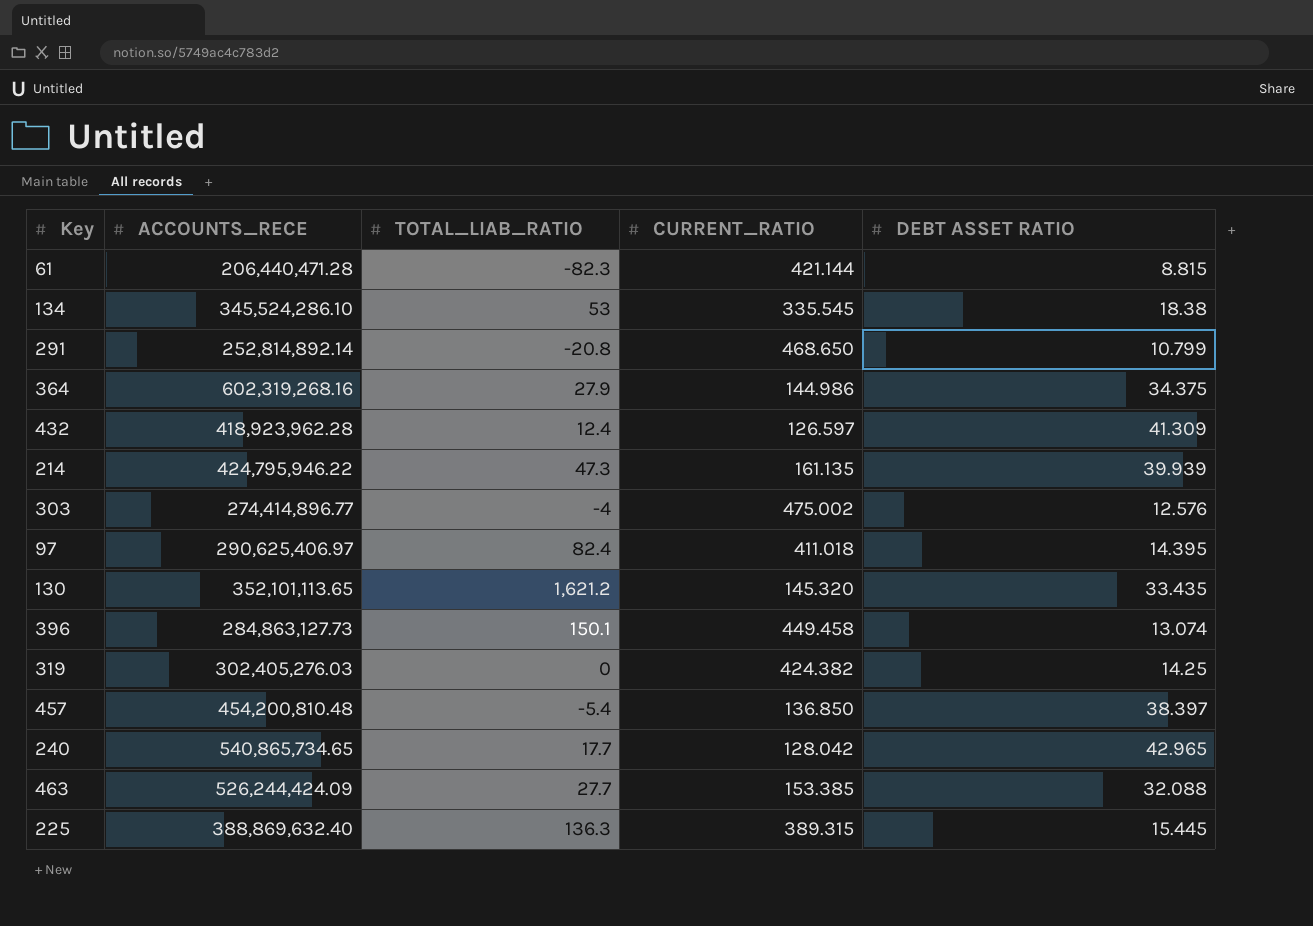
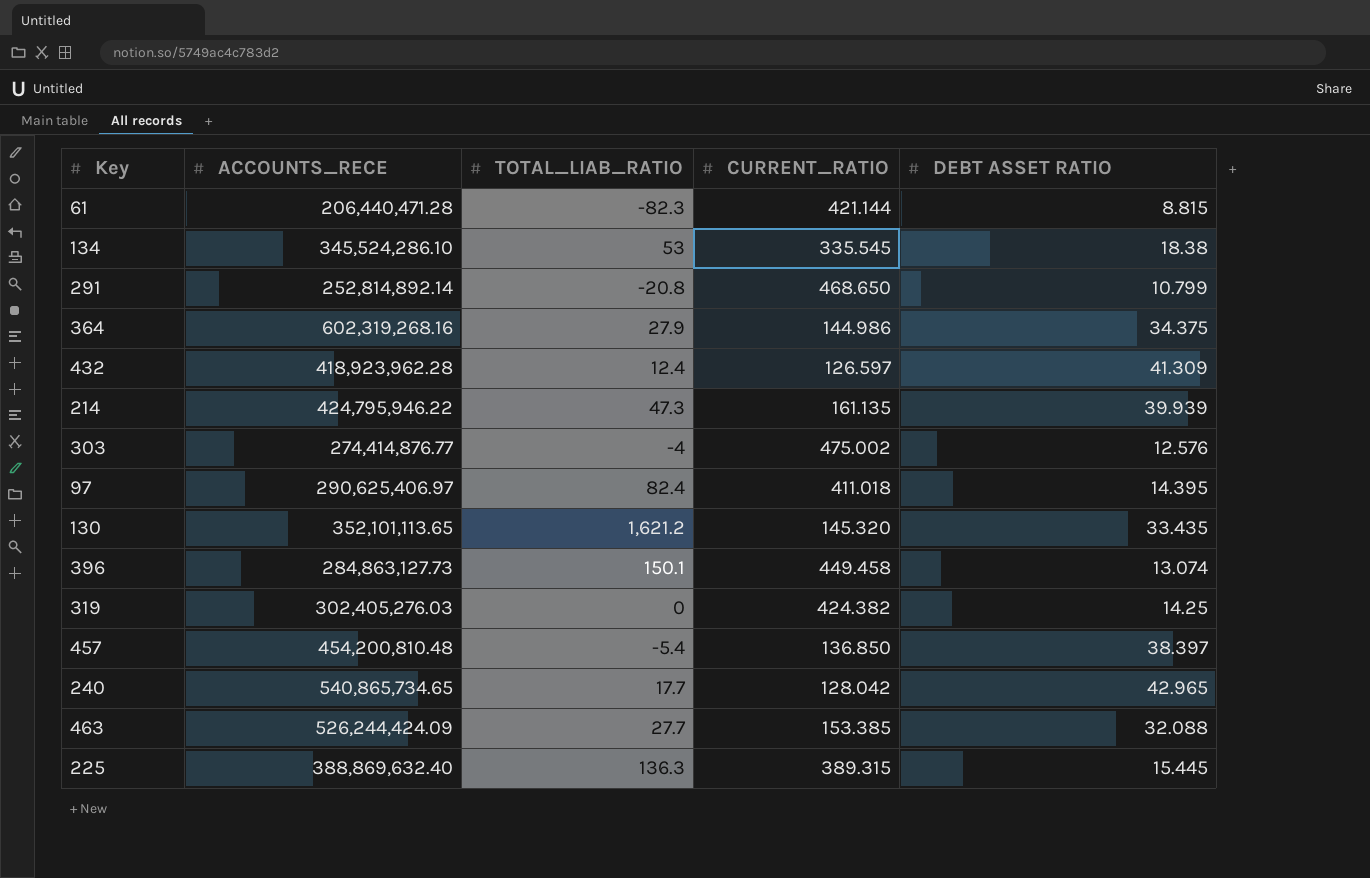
303 | ACCOUNTS_RECE: 274,414,896.77 -> 274,414,876.77

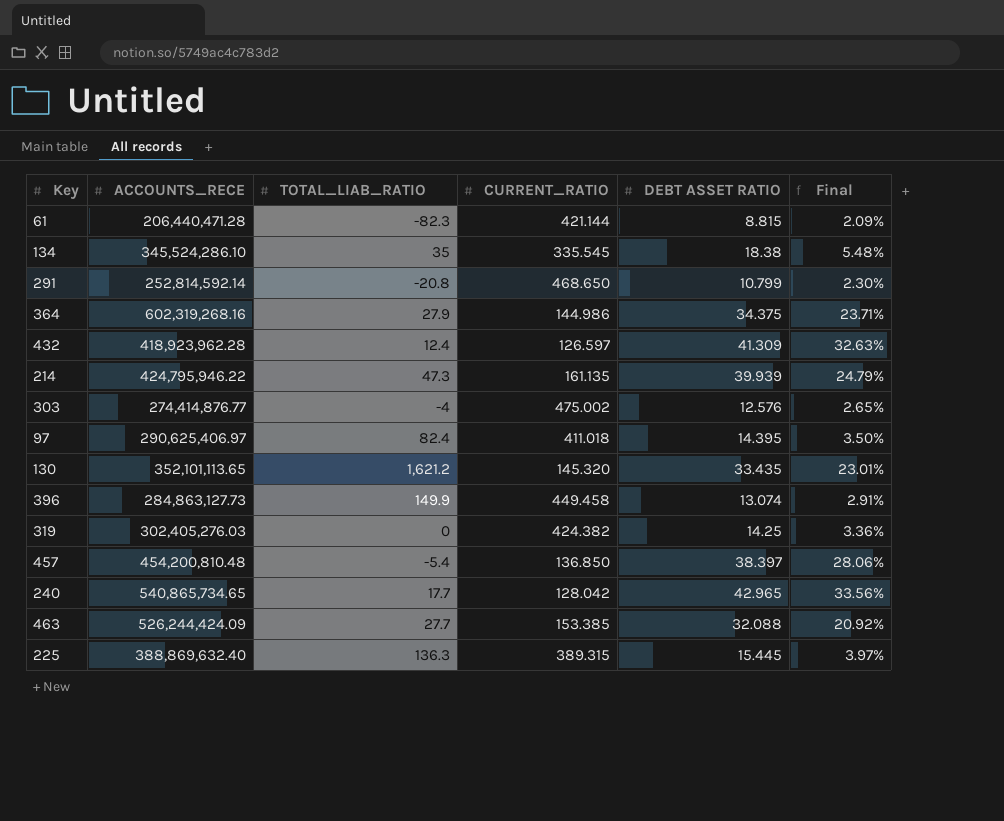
column Final | formula: none -> [DEBT ASSET RATIO] / [CURRENT_RATIO]
134 | TOTAL_LIAB_RATIO: 53 -> 35
291 | ACCOUNTS_RECE: 252,814,892.14 -> 252,814,592.14
396 | TOTAL_LIAB_RATIO: 150.1 -> 149.9

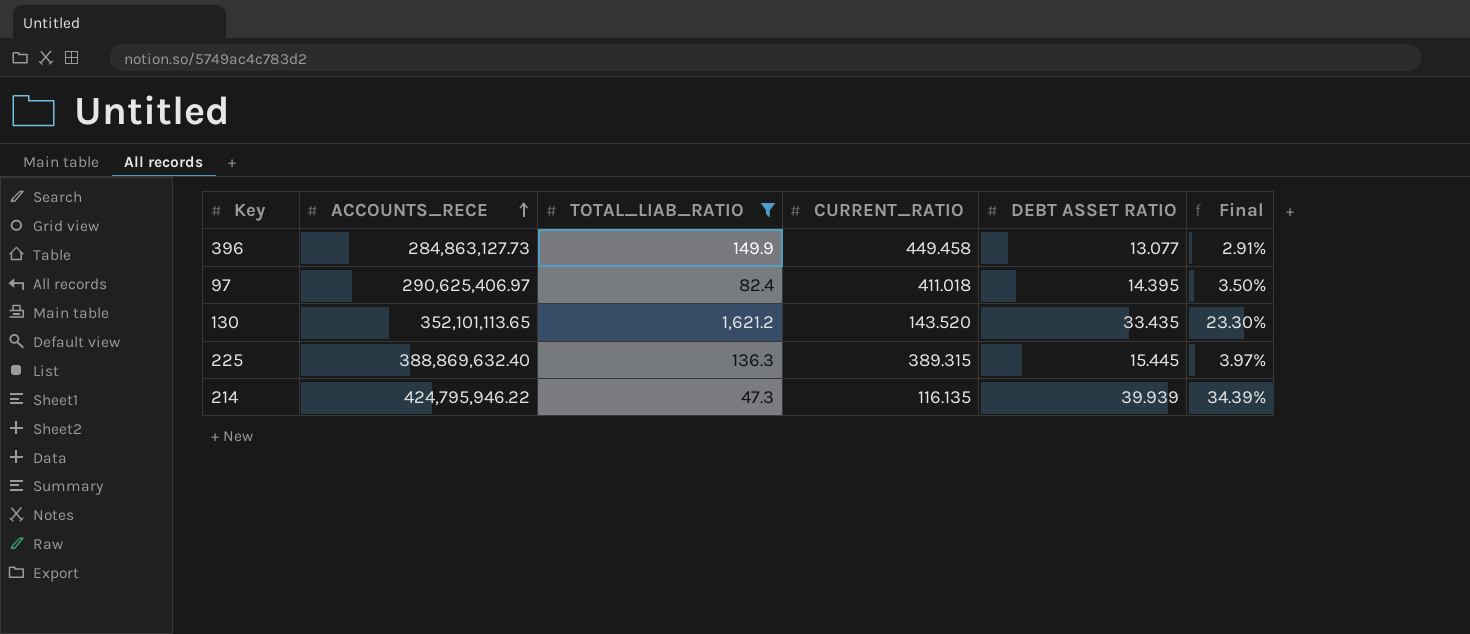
filter: none -> TOTAL_LIAB_RATIO >= 47.3
row order: none -> ACCOUNTS_RECE ascending
396 | DEBT ASSET RATIO: 13.074 -> 13.077
130 | CURRENT_RATIO: 145.320 -> 143.520
130 | Final: 23.01% -> 23.30%
214 | CURRENT_RATIO: 161.135 -> 116.135
214 | Final: 24.79% -> 34.39%

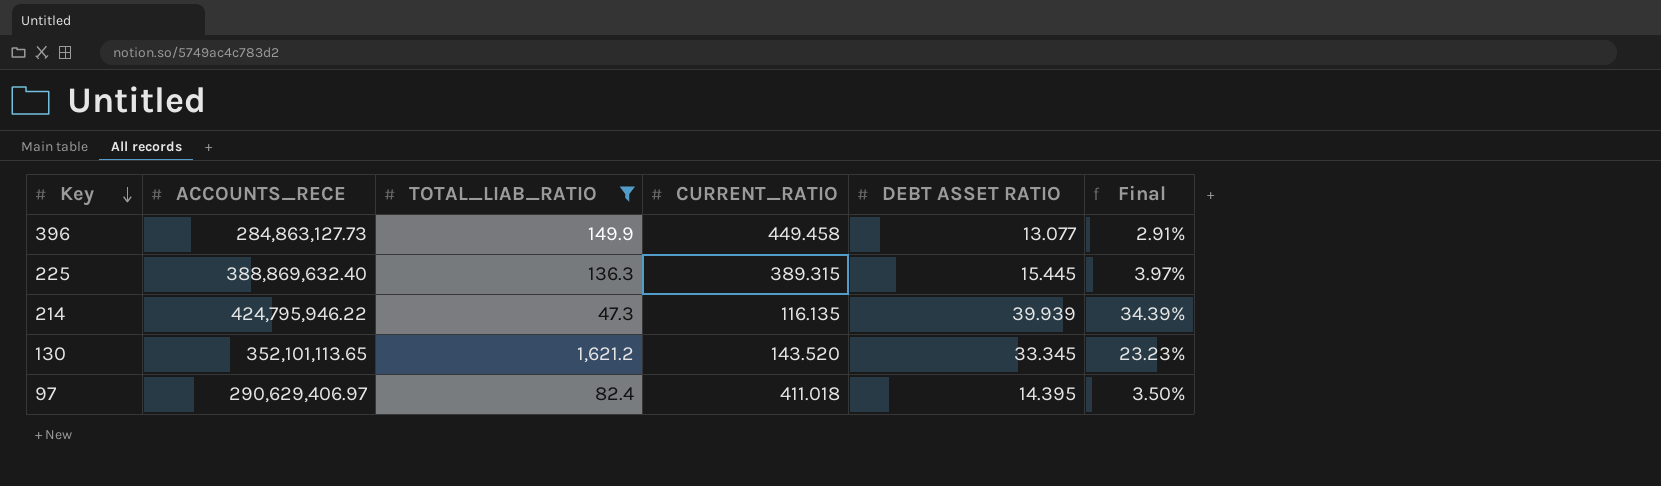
row order: ACCOUNTS_RECE ascending -> Key descending
130 | DEBT ASSET RATIO: 33.435 -> 33.345
130 | Final: 23.30% -> 23.23%
97 | ACCOUNTS_RECE: 290,625,406.97 -> 290,629,406.97

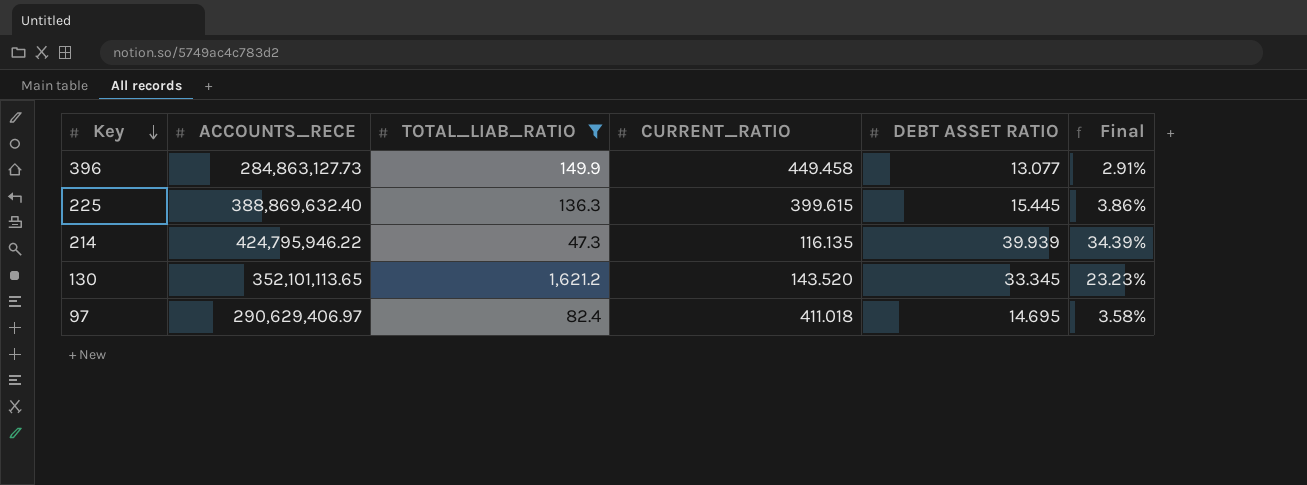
225 | CURRENT_RATIO: 389.315 -> 399.615
225 | Final: 3.97% -> 3.86%
97 | DEBT ASSET RATIO: 14.395 -> 14.695
97 | Final: 3.50% -> 3.58%

